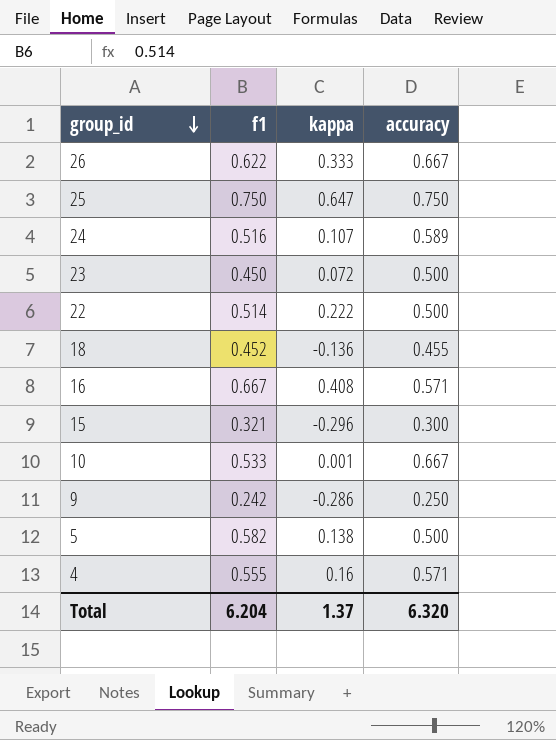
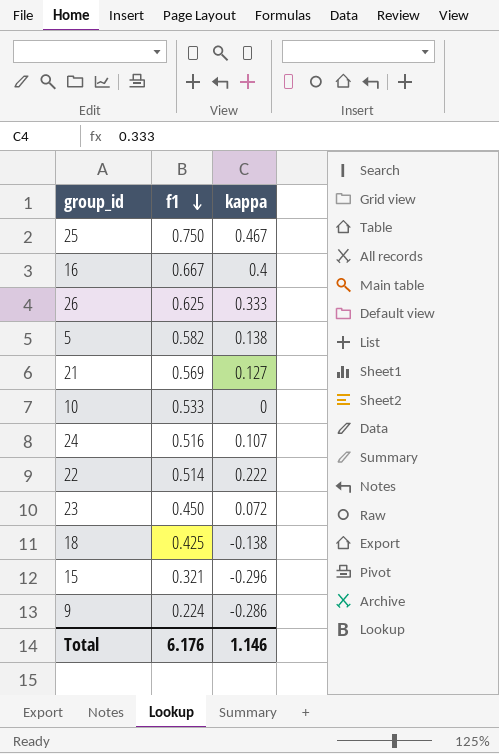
row order: group_id descending -> f1 descending
column accuracy | position: 4 -> none
row 4: 0.555 | 0.16 | 0.571 -> none
25 | kappa: 0.647 -> 0.467
16 | kappa: 0.408 -> 0.4
26 | f1: 0.622 -> 0.625
row 21: none -> 0.569 | 0.127
10 | kappa: 0.001 -> 0
18 | f1: 0.452 -> 0.425
18 | kappa: -0.136 -> -0.138
9 | f1: 0.242 -> 0.224
Total | f1: 6.204 -> 6.176
Total | kappa: 1.37 -> 1.146

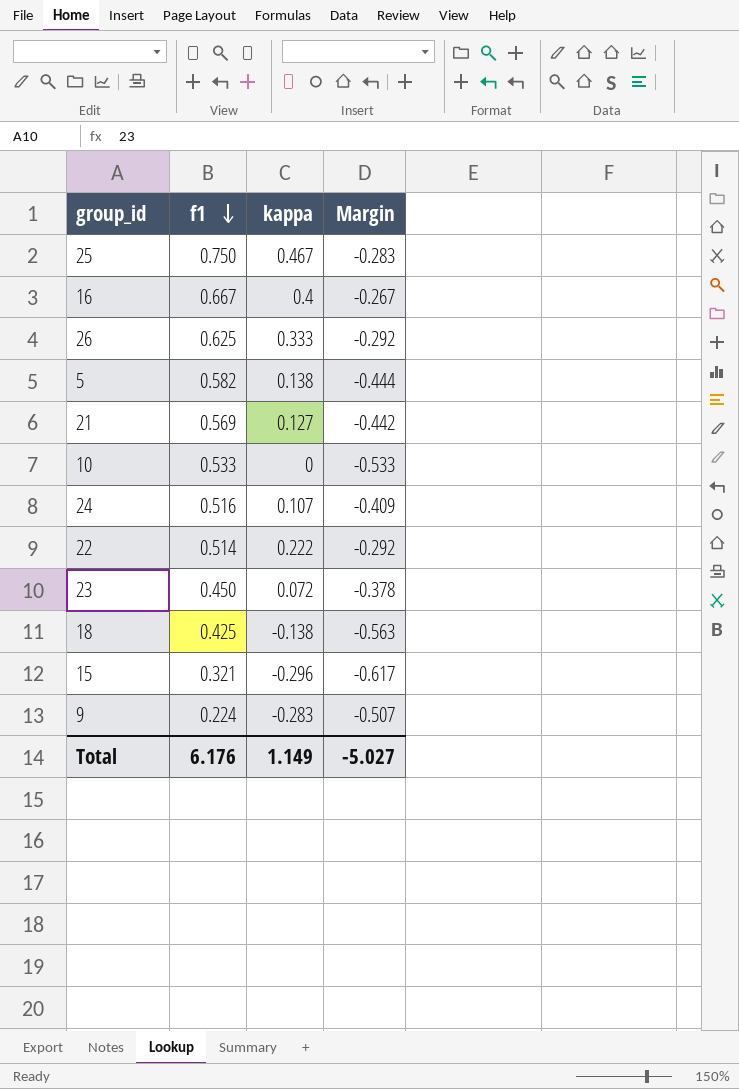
column Margin | formula: none -> [kappa] - [f1]
9 | kappa: -0.286 -> -0.283
Total | kappa: 1.146 -> 1.149

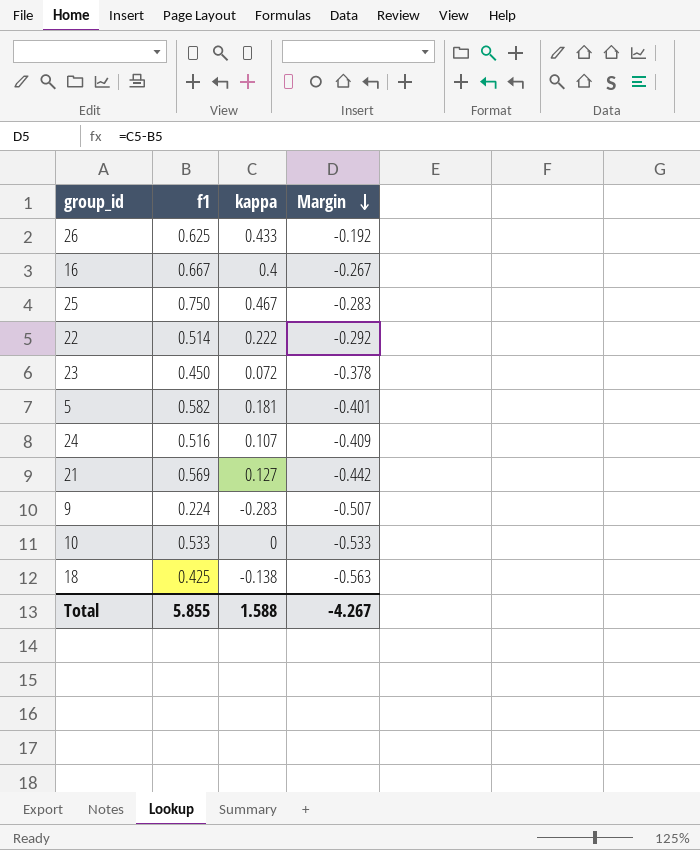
row order: f1 descending -> Margin descending
row 15: 0.321 | -0.296 | -0.617 -> none
26 | kappa: 0.333 -> 0.433
26 | Margin: -0.292 -> -0.192
5 | kappa: 0.138 -> 0.181
5 | Margin: -0.444 -> -0.401
Total | f1: 6.176 -> 5.855
Total | kappa: 1.149 -> 1.588
Total | Margin: -5.027 -> -4.267

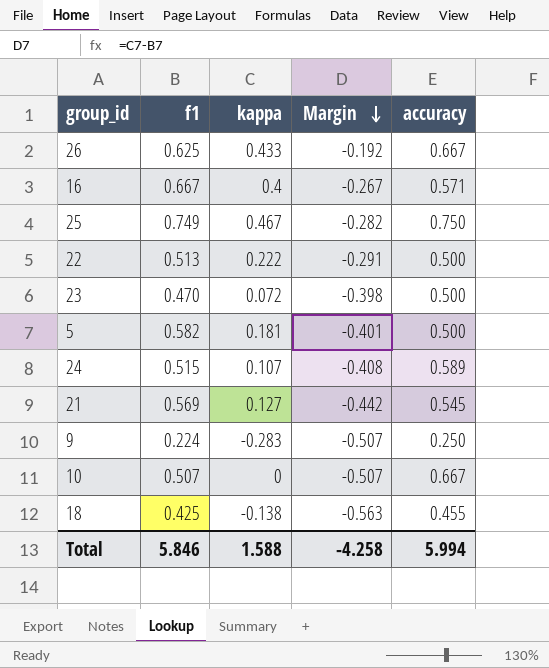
column accuracy | position: none -> 5
25 | f1: 0.750 -> 0.749
25 | Margin: -0.283 -> -0.282
22 | f1: 0.514 -> 0.513
22 | Margin: -0.292 -> -0.291
23 | f1: 0.450 -> 0.470
23 | Margin: -0.378 -> -0.398
24 | f1: 0.516 -> 0.515
24 | Margin: -0.409 -> -0.408
10 | f1: 0.533 -> 0.507
10 | Margin: -0.533 -> -0.507
Total | f1: 5.855 -> 5.846
Total | Margin: -4.267 -> -4.258

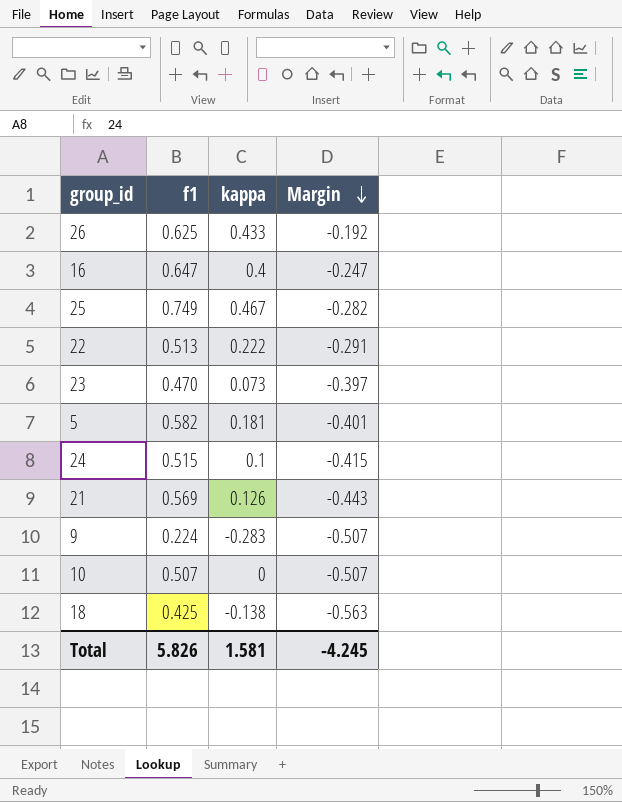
column accuracy | position: 5 -> none
16 | f1: 0.667 -> 0.647
16 | Margin: -0.267 -> -0.247
23 | kappa: 0.072 -> 0.073
23 | Margin: -0.398 -> -0.397
24 | kappa: 0.107 -> 0.1
24 | Margin: -0.408 -> -0.415
21 | kappa: 0.127 -> 0.126
21 | Margin: -0.442 -> -0.443
Total | f1: 5.846 -> 5.826
Total | kappa: 1.588 -> 1.581
Total | Margin: -4.258 -> -4.245

